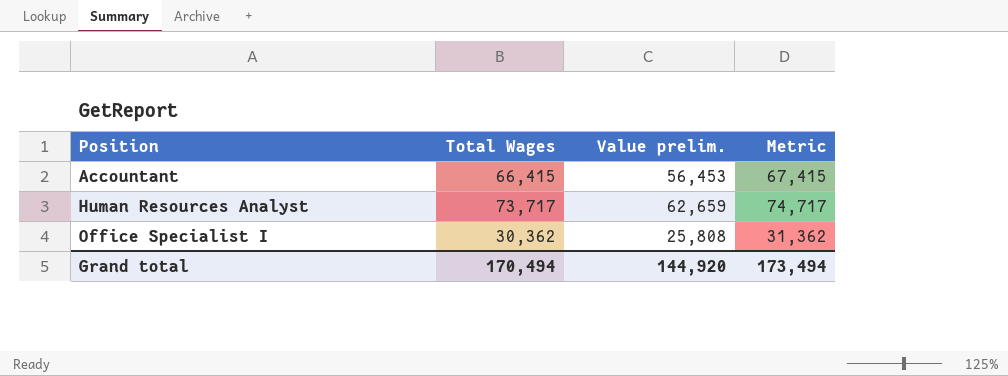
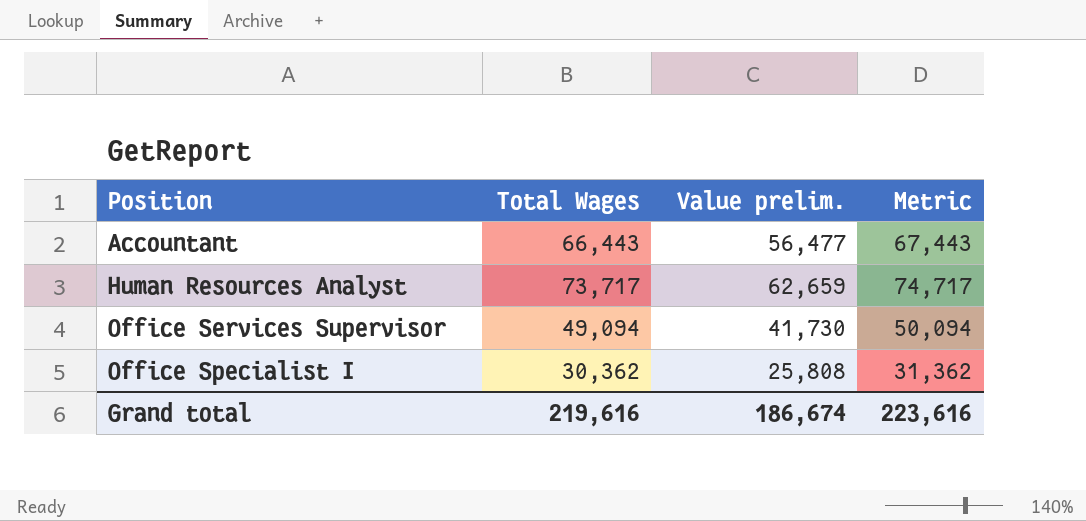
Accountant | Total Wages: 66,415 -> 66,443
Accountant | Value prelim.: 56,453 -> 56,477
Accountant | Metric: 67,415 -> 67,443
row Office Services Supervisor: none -> 49,094 | 41,730 | 50,094
Grand total | Total Wages: 170,494 -> 219,616
Grand total | Value prelim.: 144,920 -> 186,674
Grand total | Metric: 173,494 -> 223,616

